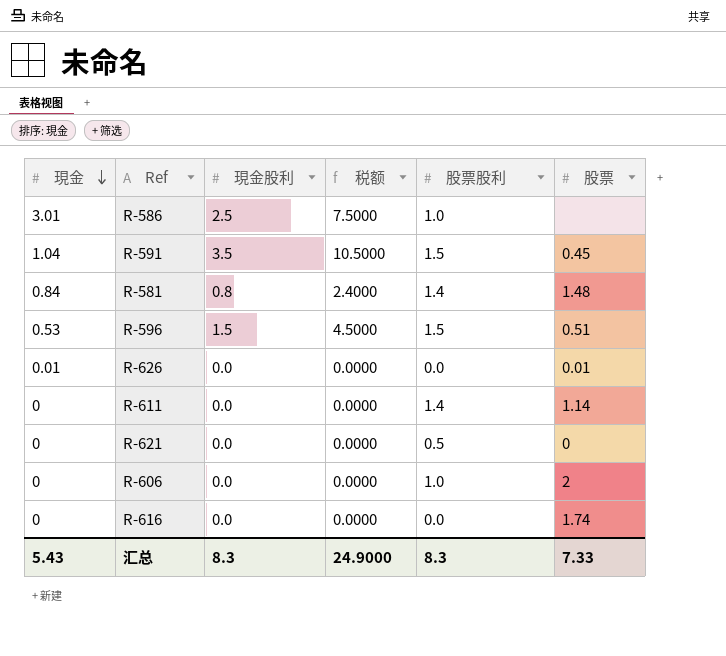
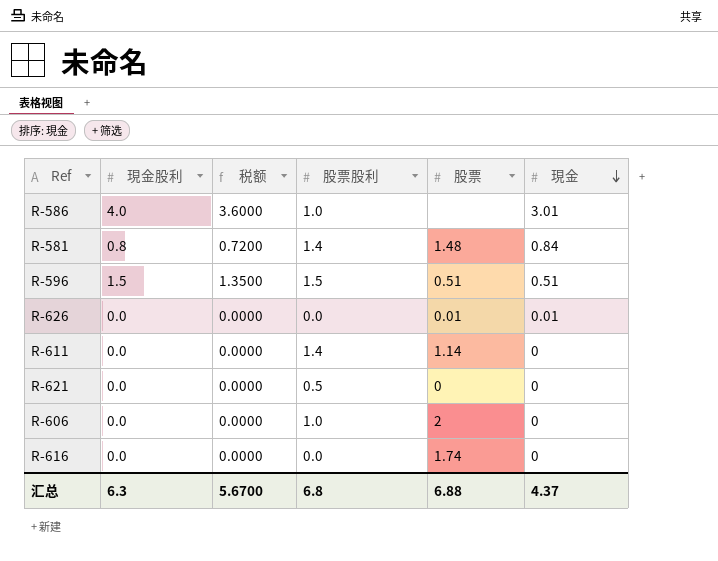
column 税额 | formula: [現金股利] * 3 -> [現金股利] * 0.9
column 現金 | position: 1 -> 6
row R-591: 1.04 | 3.5 | 10.5000 | 1.5 | 0.45 -> none
R-586 | 現金股利: 2.5 -> 4.0
R-596 | 現金: 0.53 -> 0.51
汇总 | 現金股利: 8.3 -> 6.3
汇总 | 税额: 24.9000 -> 5.6700
汇总 | 股票股利: 8.3 -> 6.8
汇总 | 股票: 7.33 -> 6.88
汇总 | 現金: 5.43 -> 4.37

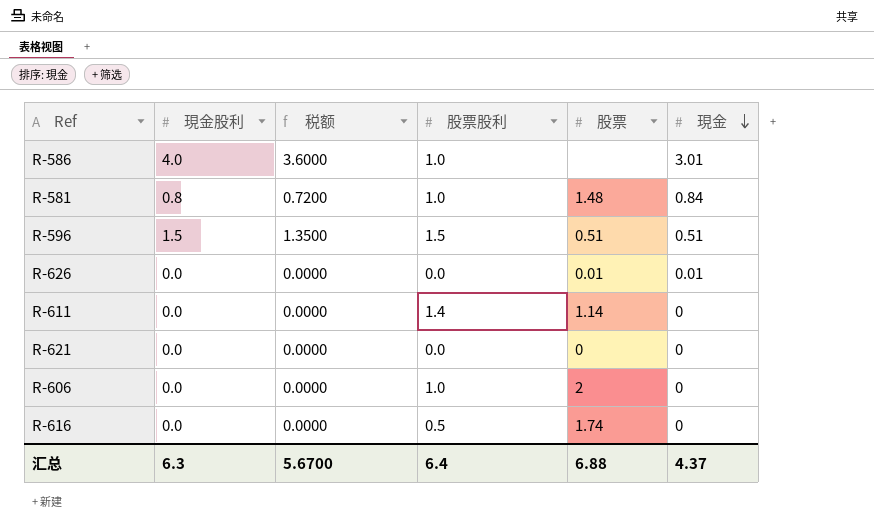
R-581 | 股票股利: 1.4 -> 1.0
R-621 | 股票股利: 0.5 -> 0.0
R-616 | 股票股利: 0.0 -> 0.5
汇总 | 股票股利: 6.8 -> 6.4

